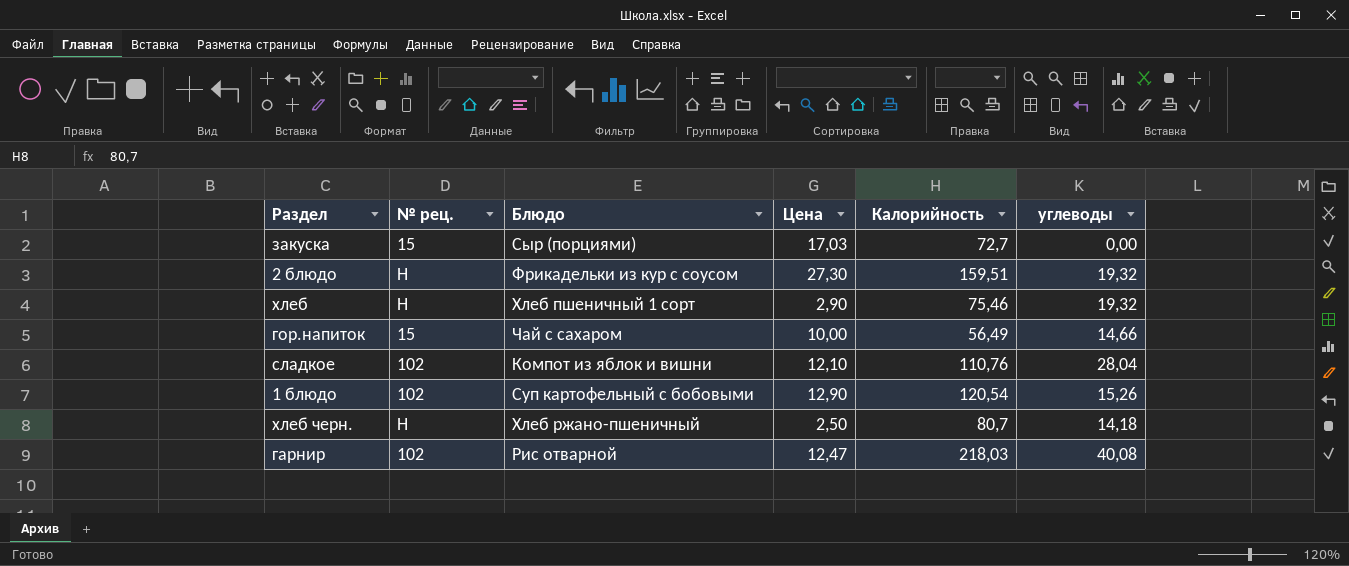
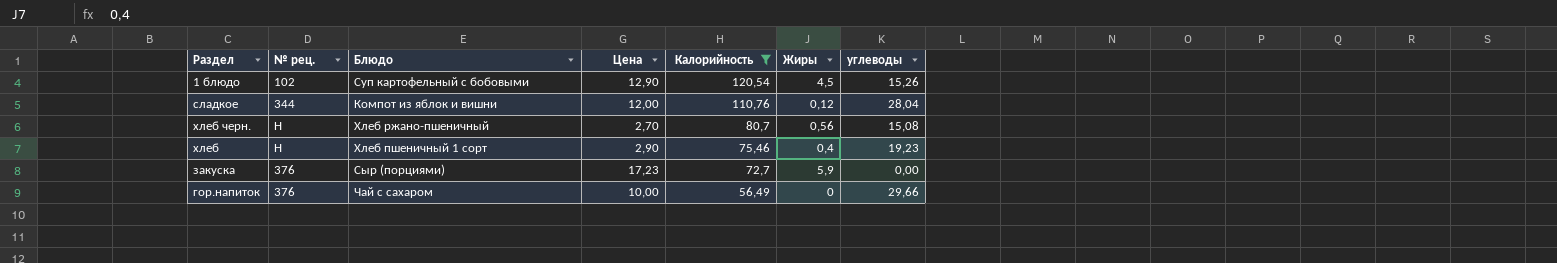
filter: none -> Калорийность <= 120,54
row order: none -> Калорийность descending
column Жиры | position: none -> 6
сладкое | № рец.: 102 -> 344
сладкое | Цена: 12,10 -> 12,00
хлеб черн. | Цена: 2,50 -> 2,70
хлеб черн. | углеводы: 14,18 -> 15,08
хлеб | углеводы: 19,32 -> 19,23
закуска | № рец.: 15 -> 376
закуска | Цена: 17,03 -> 17,23
гор.напиток | № рец.: 15 -> 376
гор.напиток | углеводы: 14,66 -> 29,66

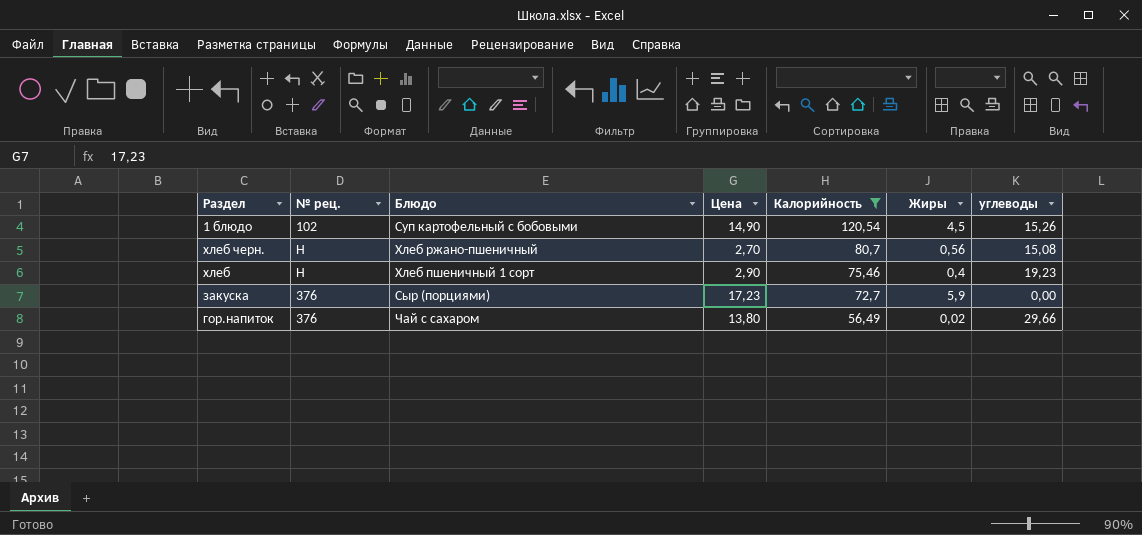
row сладкое: 344 | Компот из яблок и вишни | 12,00 | 110,76 | 0,12 | 28,04 -> none
1 блюдо | Цена: 12,90 -> 14,90
гор.напиток | Цена: 10,00 -> 13,80
гор.напиток | Жиры: 0 -> 0,02

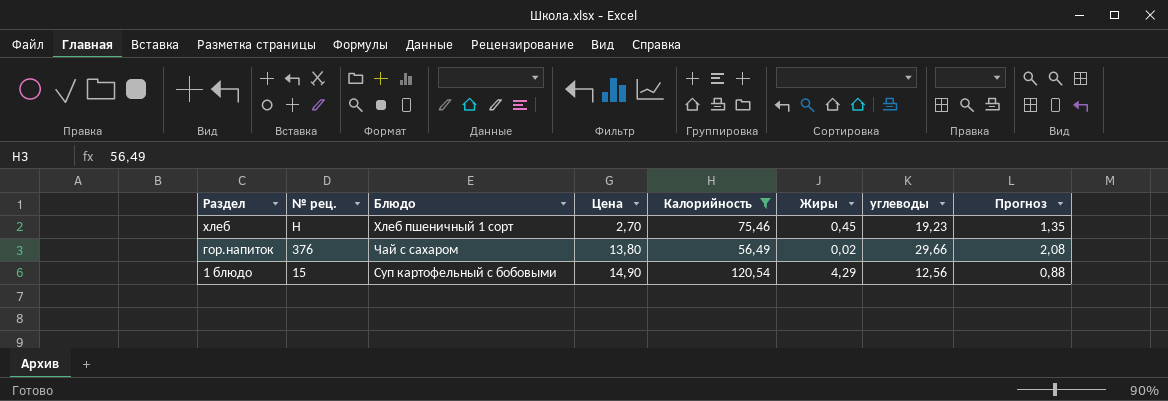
row order: Калорийность descending -> Раздел descending
column Прогноз | formula: none -> [углеводы] * 0,07
row хлеб черн.: Н | Хлеб ржано-пшеничный | 2,70 | 80,7 | 0,56 | 15,08 -> none
row закуска: 376 | Сыр (порциями) | 17,23 | 72,7 | 5,9 | 0,00 -> none
хлеб | Цена: 2,90 -> 2,70
хлеб | Жиры: 0,4 -> 0,45
1 блюдо | № рец.: 102 -> 15
1 блюдо | Жиры: 4,5 -> 4,29
1 блюдо | углеводы: 15,26 -> 12,56

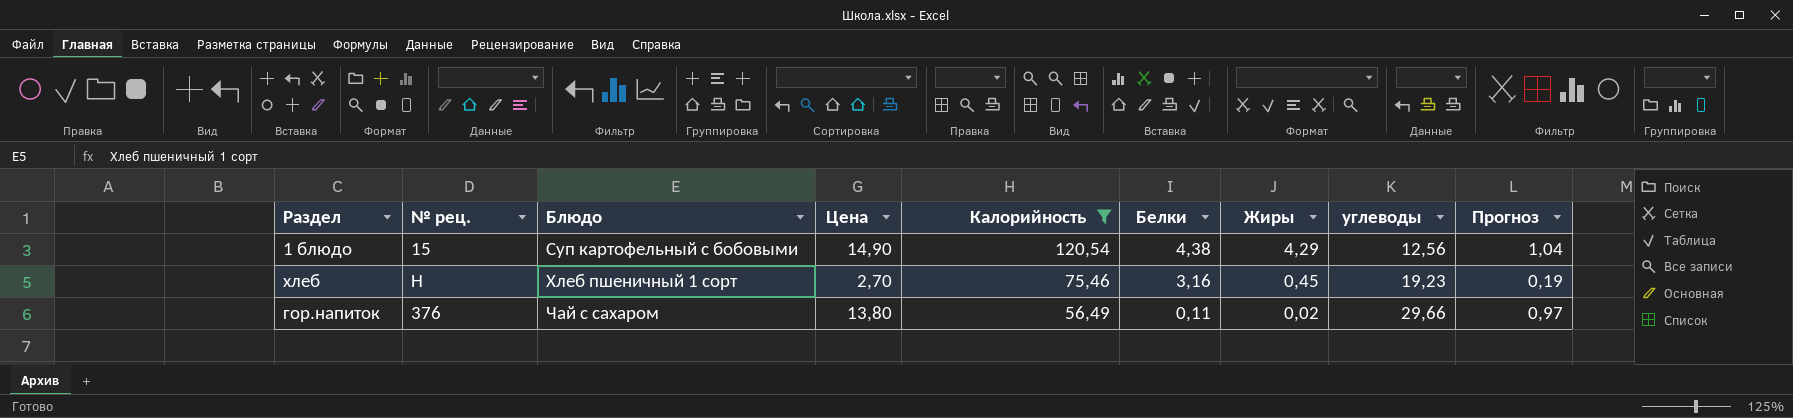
row order: Раздел descending -> Блюдо ascending
column Белки | position: none -> 6
column Прогноз | formula: [углеводы] * 0,07 -> [Цена] * 0,07

